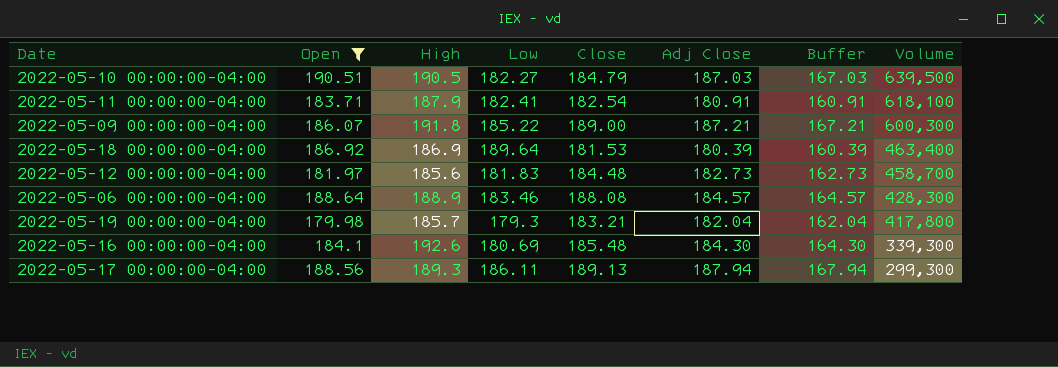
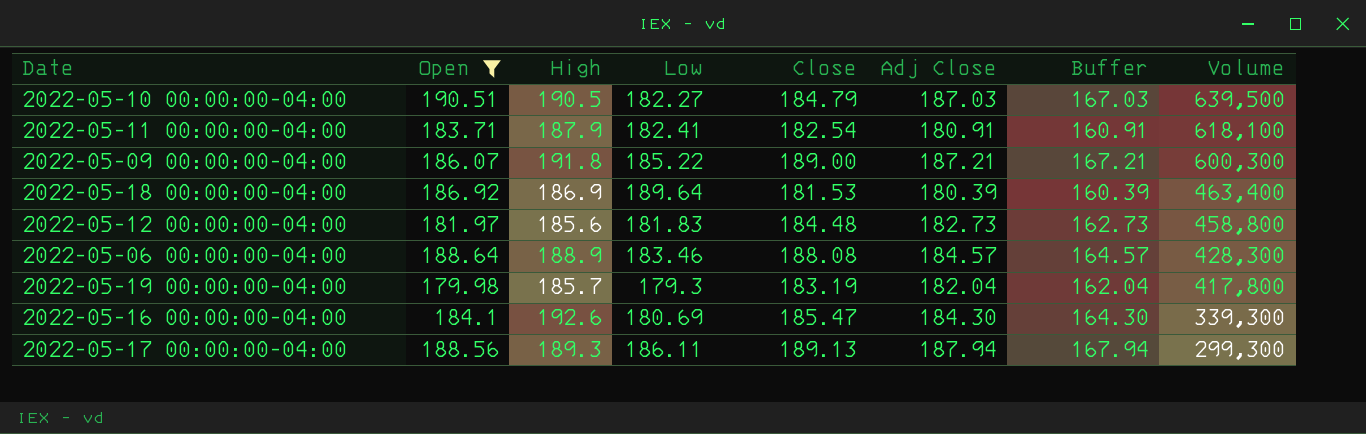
2022-05-12 00:00:00-04:00 | Volume: 458,700 -> 458,800
2022-05-19 00:00:00-04:00 | Close: 183.21 -> 183.19
2022-05-16 00:00:00-04:00 | Close: 185.48 -> 185.47

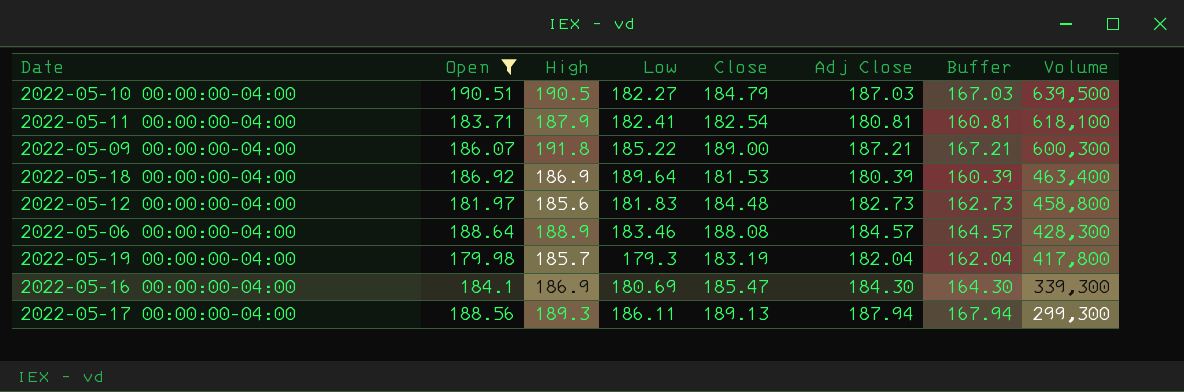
2022-05-11 00:00:00-04:00 | Adj Close: 180.91 -> 180.81
2022-05-11 00:00:00-04:00 | Buffer: 160.91 -> 160.81
2022-05-16 00:00:00-04:00 | High: 192.6 -> 186.9

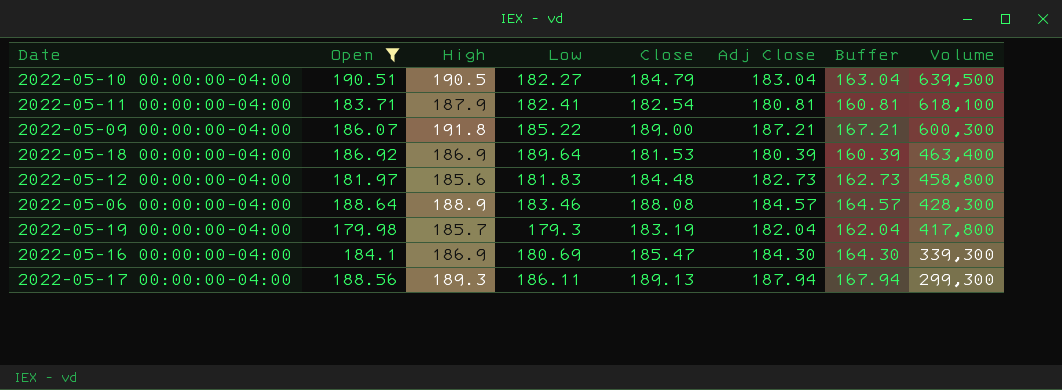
2022-05-10 00:00:00-04:00 | Adj Close: 187.03 -> 183.04
2022-05-10 00:00:00-04:00 | Buffer: 167.03 -> 163.04

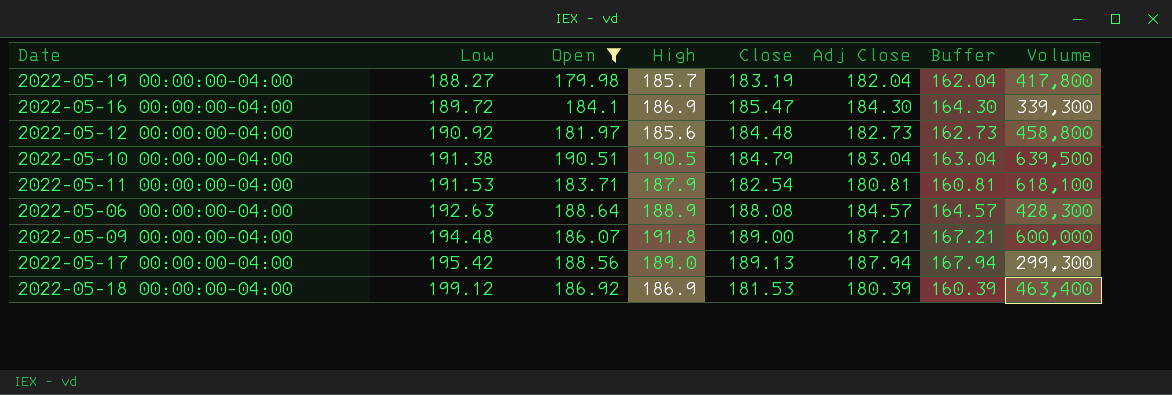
row order: Volume descending -> Low ascending
column Low | position: 4 -> 2
2022-05-19 00:00:00-04:00 | Low: 179.3 -> 188.27
2022-05-16 00:00:00-04:00 | Low: 180.69 -> 189.72
2022-05-12 00:00:00-04:00 | Low: 181.83 -> 190.92
2022-05-10 00:00:00-04:00 | Low: 182.27 -> 191.38
2022-05-11 00:00:00-04:00 | Low: 182.41 -> 191.53
2022-05-06 00:00:00-04:00 | Low: 183.46 -> 192.63
2022-05-09 00:00:00-04:00 | Low: 185.22 -> 194.48
2022-05-09 00:00:00-04:00 | Volume: 600,300 -> 600,000
2022-05-17 00:00:00-04:00 | Low: 186.11 -> 195.42
2022-05-17 00:00:00-04:00 | High: 189.3 -> 189.0
2022-05-18 00:00:00-04:00 | Low: 189.64 -> 199.12

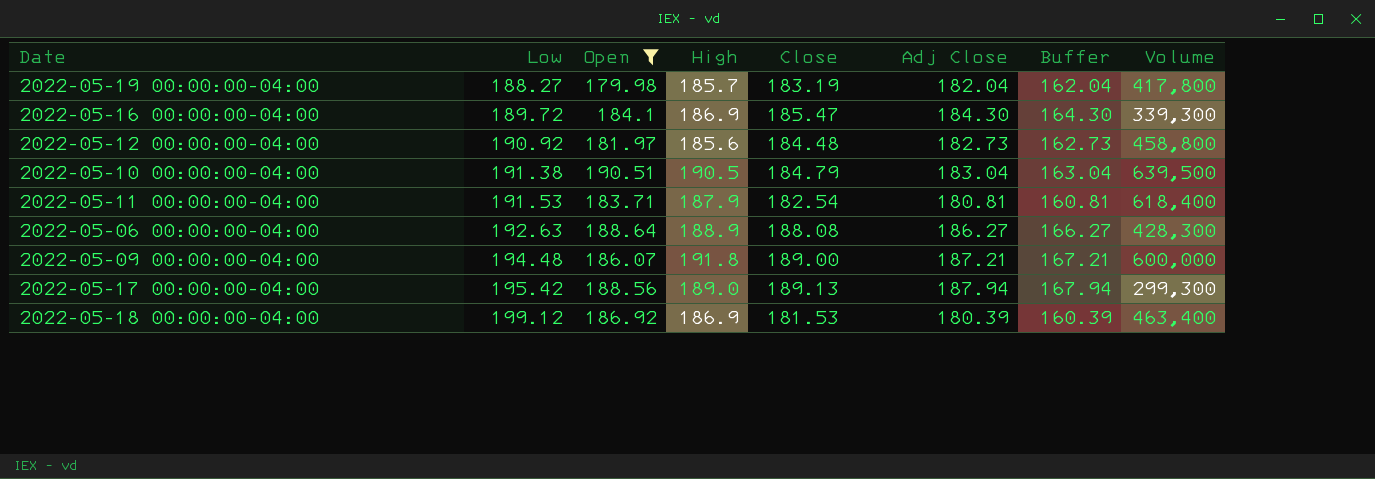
2022-05-11 00:00:00-04:00 | Volume: 618,100 -> 618,400
2022-05-06 00:00:00-04:00 | Adj Close: 184.57 -> 186.27
2022-05-06 00:00:00-04:00 | Buffer: 164.57 -> 166.27

